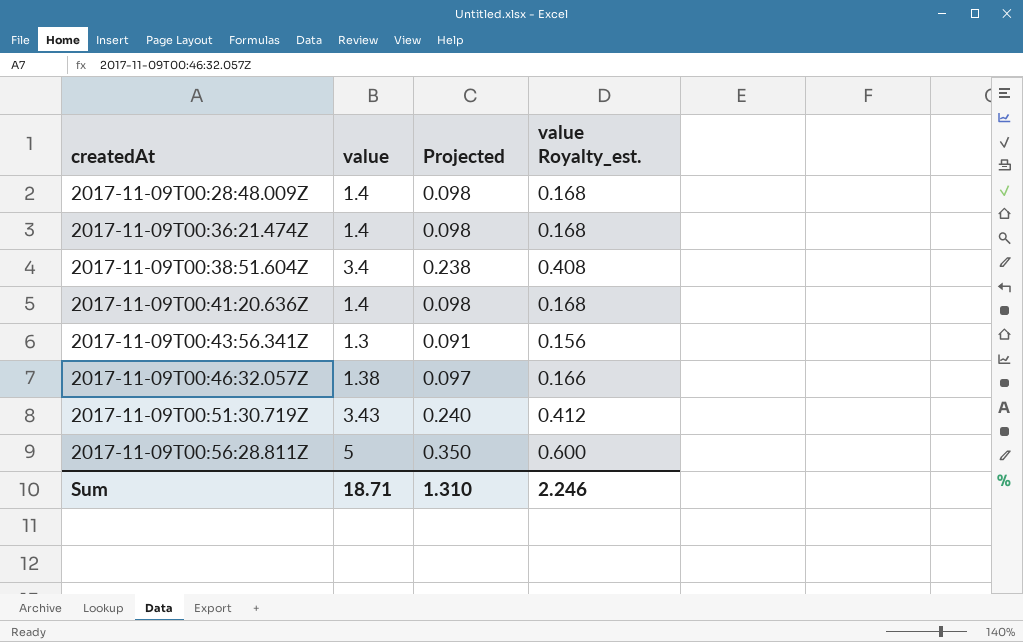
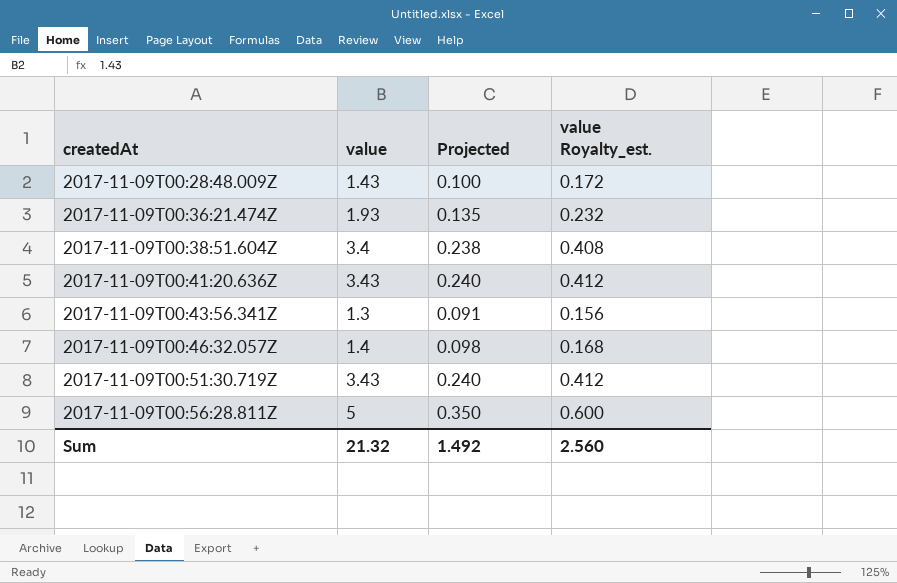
2017-11-09T00:28:48.009Z | value: 1.4 -> 1.43
2017-11-09T00:28:48.009Z | Projected: 0.098 -> 0.100
2017-11-09T00:28:48.009Z | value Royalty_est.: 0.168 -> 0.172
2017-11-09T00:36:21.474Z | value: 1.4 -> 1.93
2017-11-09T00:36:21.474Z | Projected: 0.098 -> 0.135
2017-11-09T00:36:21.474Z | value Royalty_est.: 0.168 -> 0.232
2017-11-09T00:41:20.636Z | value: 1.4 -> 3.43
2017-11-09T00:41:20.636Z | Projected: 0.098 -> 0.240
2017-11-09T00:41:20.636Z | value Royalty_est.: 0.168 -> 0.412
2017-11-09T00:46:32.057Z | value: 1.38 -> 1.4
2017-11-09T00:46:32.057Z | Projected: 0.097 -> 0.098
2017-11-09T00:46:32.057Z | value Royalty_est.: 0.166 -> 0.168
Sum | value: 18.71 -> 21.32
Sum | Projected: 1.310 -> 1.492
Sum | value Royalty_est.: 2.246 -> 2.560

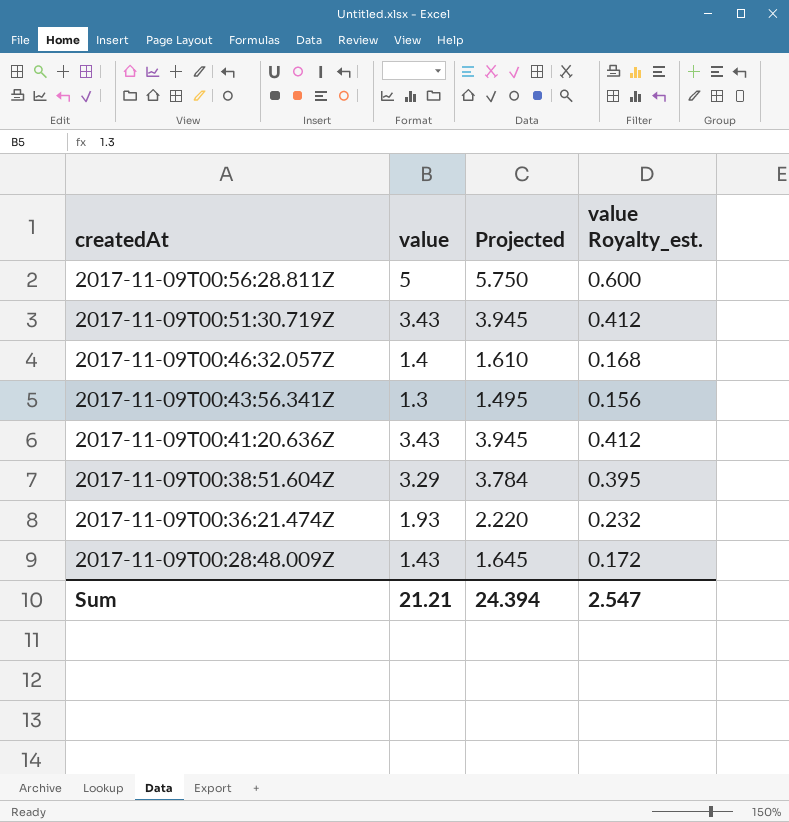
row order: createdAt ascending -> createdAt descending
column Projected | formula: [value] * 0.07 -> [value] * 1.15
2017-11-09T00:38:51.604Z | value: 3.4 -> 3.29
2017-11-09T00:38:51.604Z | value Royalty_est.: 0.408 -> 0.395
Sum | value: 21.32 -> 21.21
Sum | Projected: 1.492 -> 24.394
Sum | value Royalty_est.: 2.560 -> 2.547

